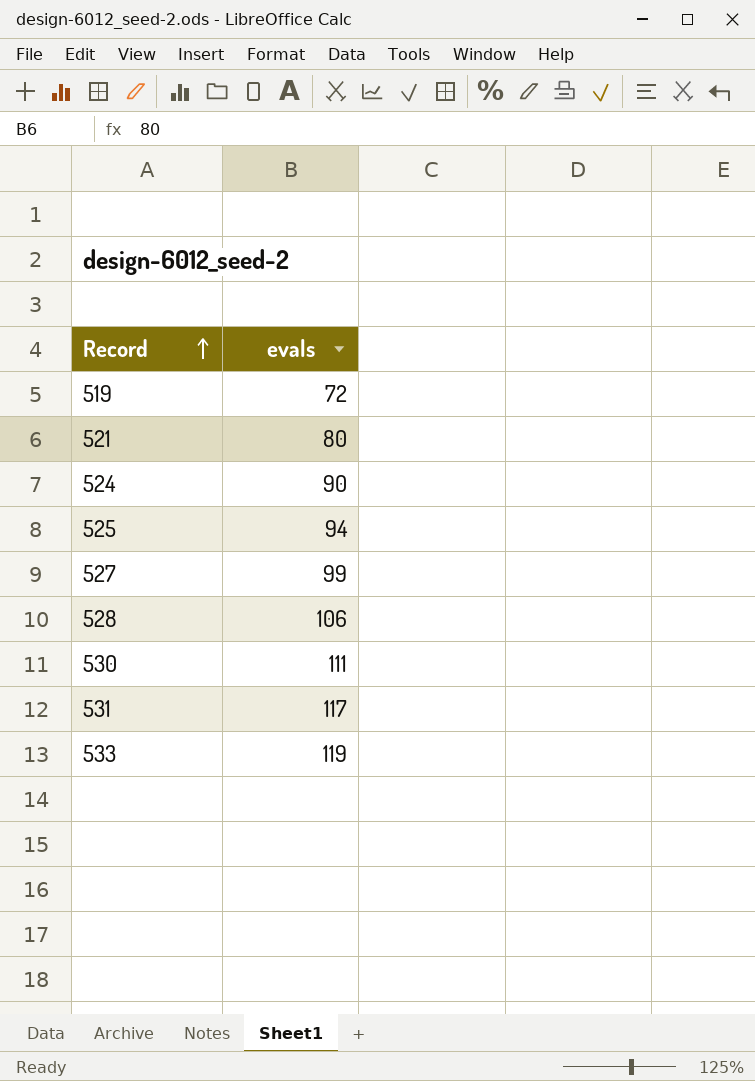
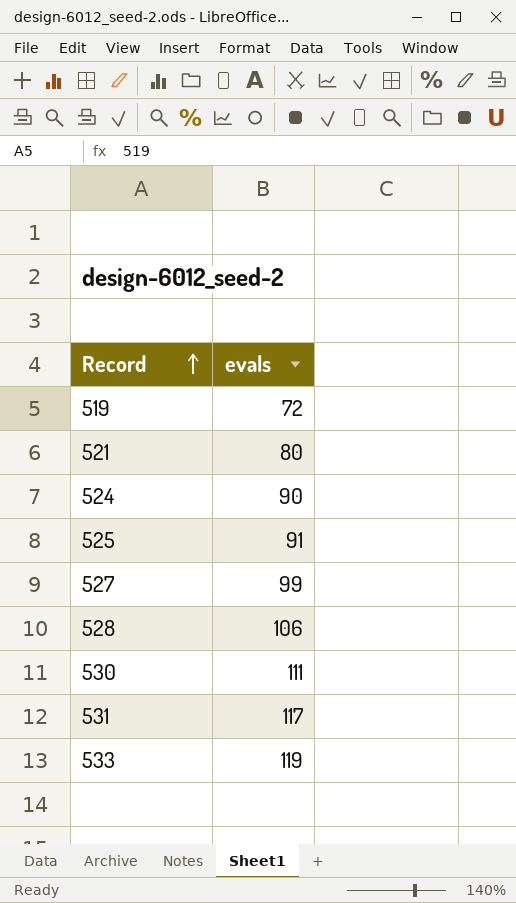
525 | evals: 94 -> 91

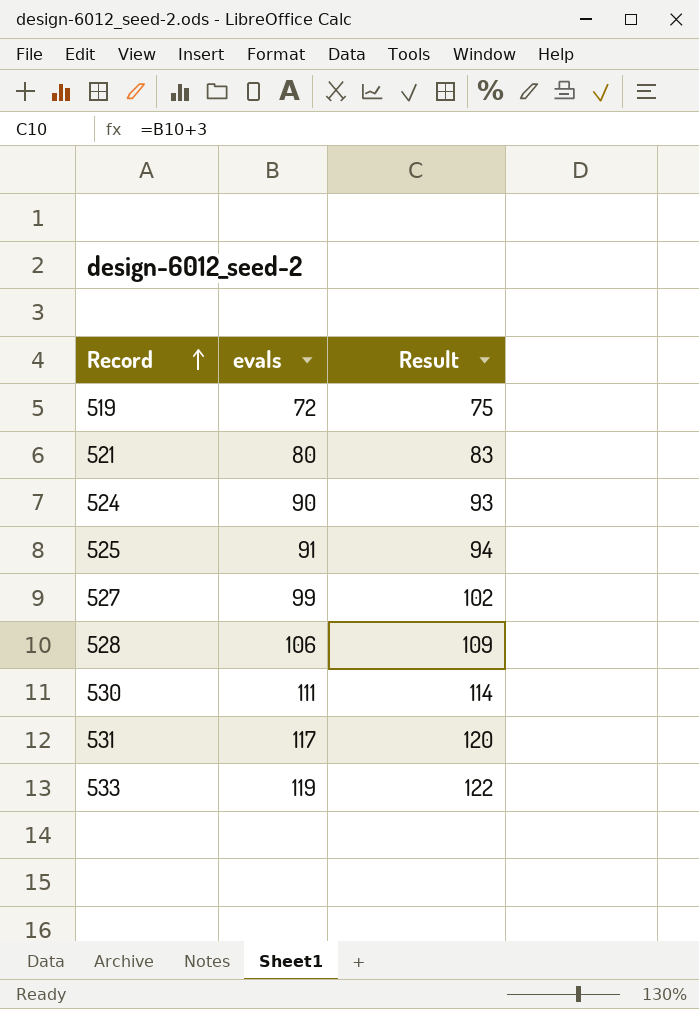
column Result | formula: none -> [evals] + 3

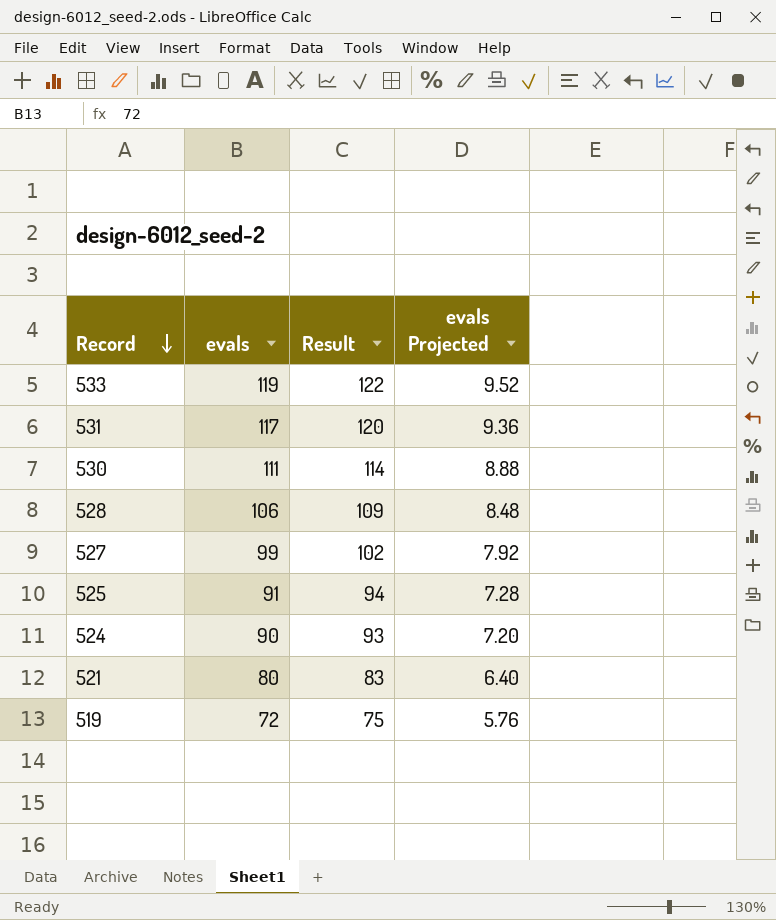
row order: Record ascending -> Record descending
column evals Projected | formula: none -> [evals] * 0.08

